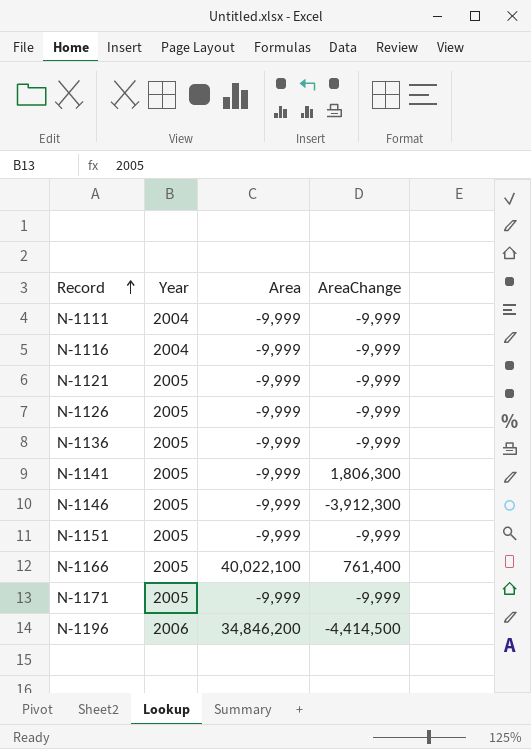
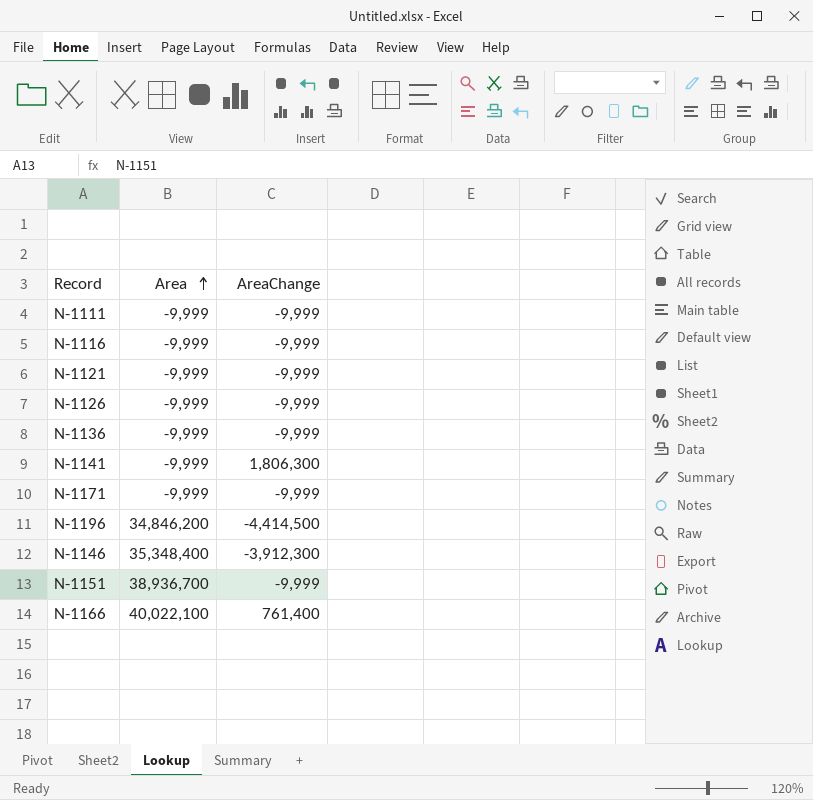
row order: Record ascending -> Area ascending
column Year | position: 2 -> none
N-1146 | Area: -9,999 -> 35,348,400
N-1151 | Area: -9,999 -> 38,936,700

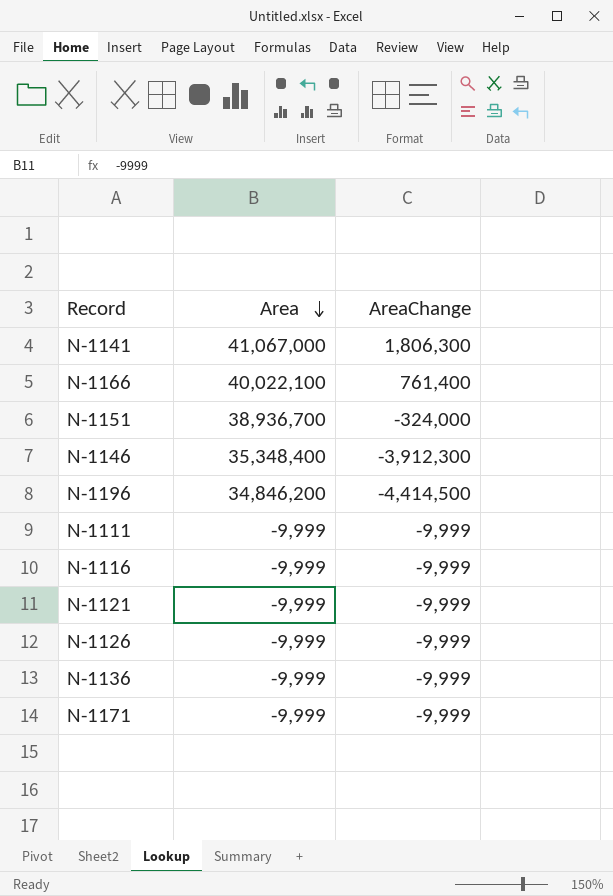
row order: Area ascending -> Area descending
N-1141 | Area: -9,999 -> 41,067,000
N-1151 | AreaChange: -9,999 -> -324,000

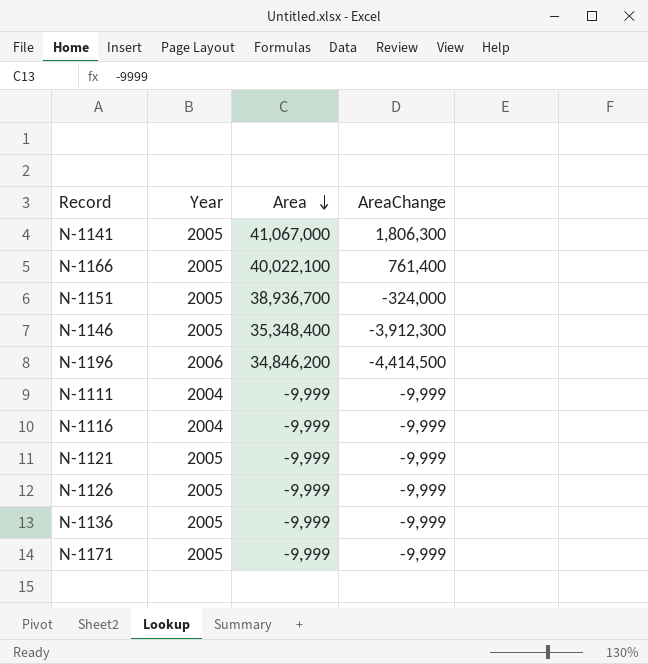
column Year | position: none -> 2

